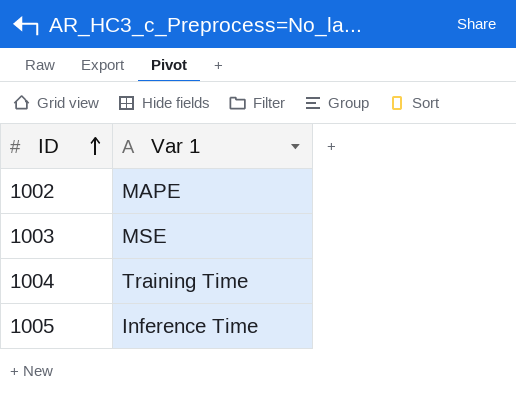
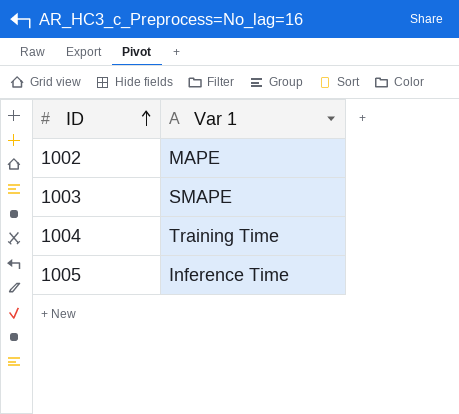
1003 | Var 1: MSE -> SMAPE

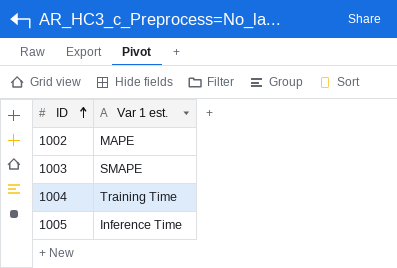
column name: Var 1 -> Var 1 est.

